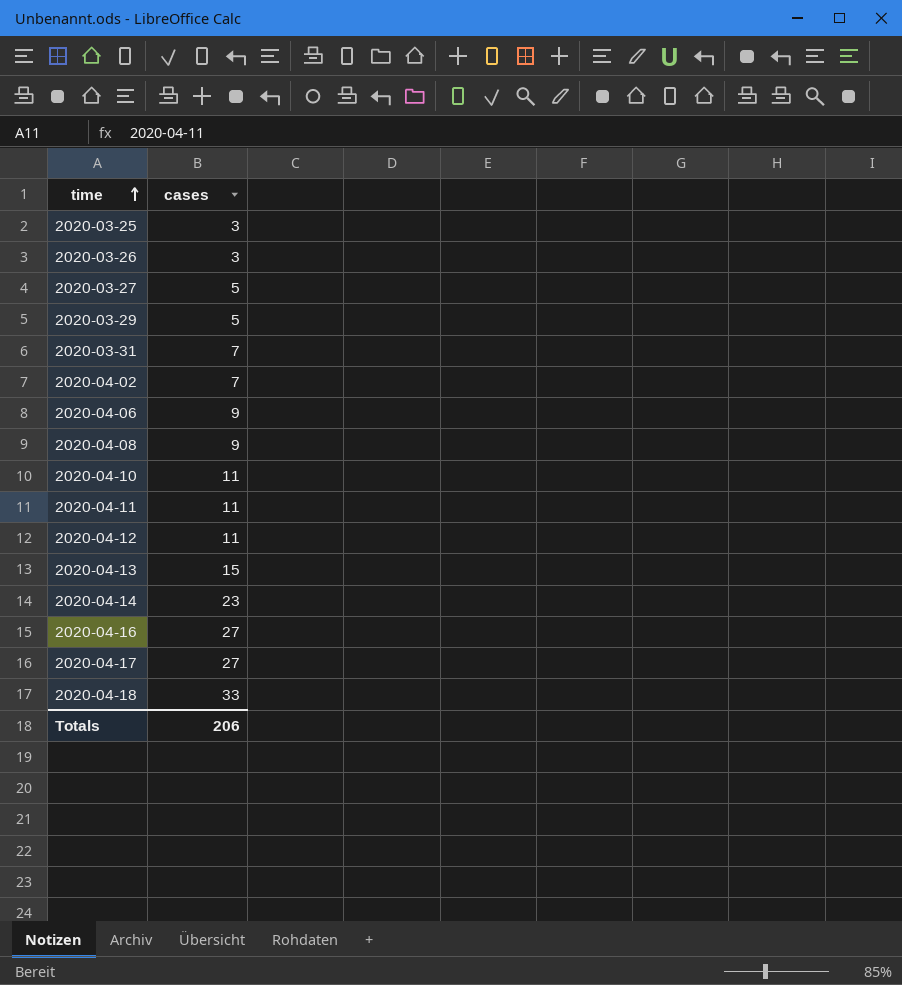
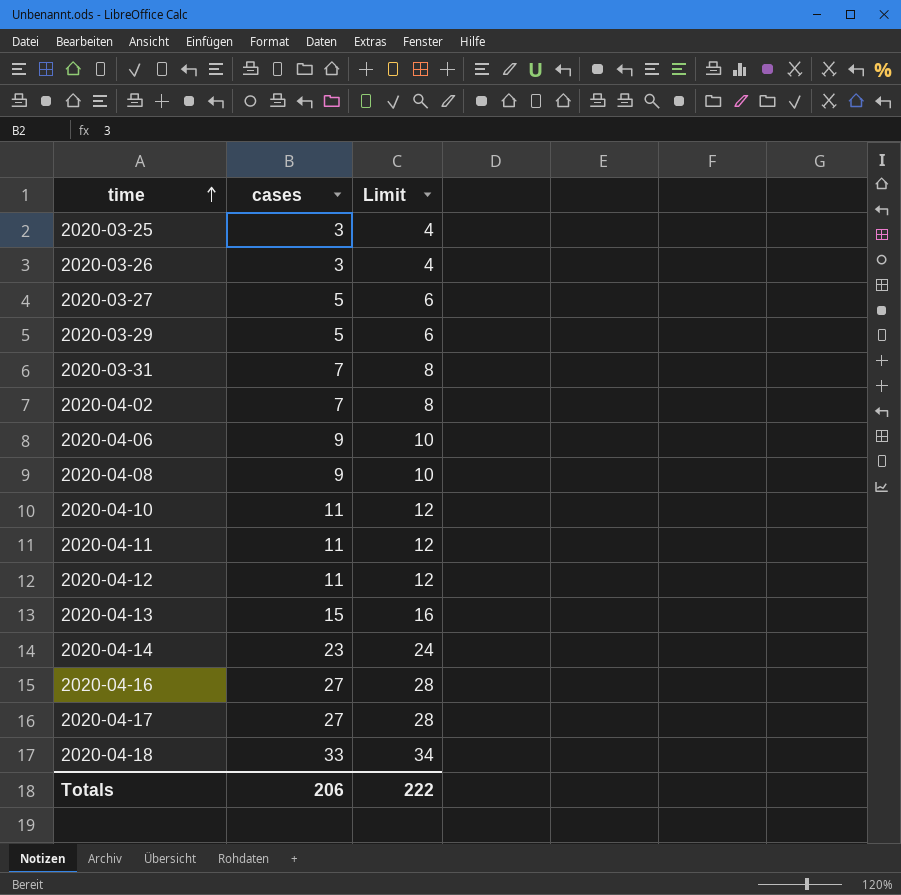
column Limit | formula: none -> [cases] + 1

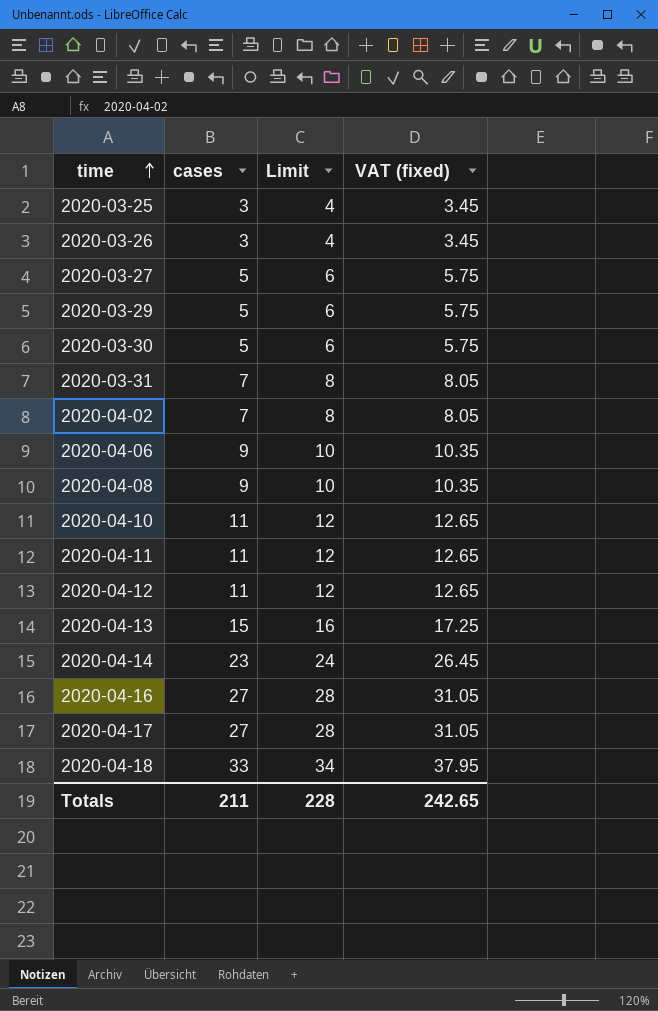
column VAT (fixed) | formula: none -> [cases] * 1.15
row 2020-03-30: none -> 5 | 6 | 5.75
Totals | cases: 206 -> 211
Totals | Limit: 222 -> 228

